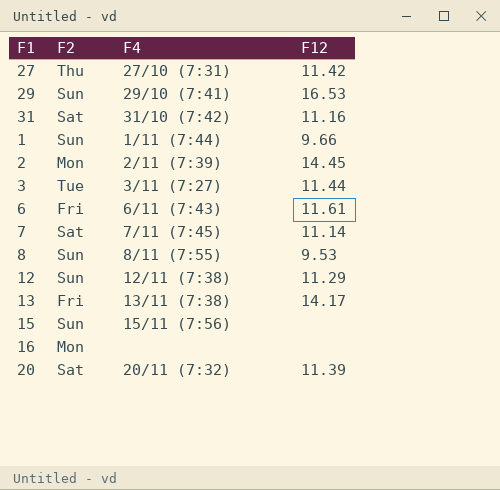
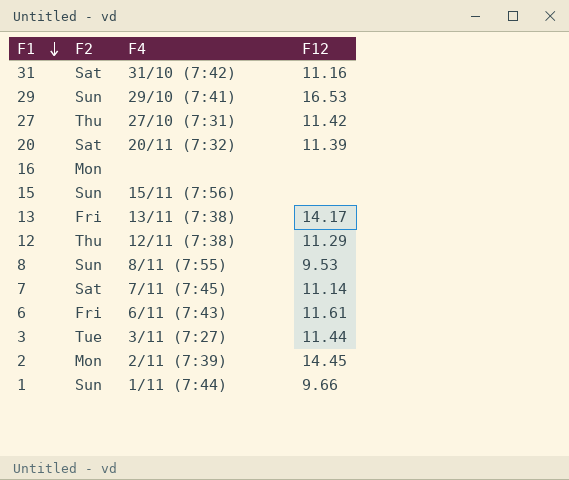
row order: none -> F1 descending
12 | F2: Sun -> Thu

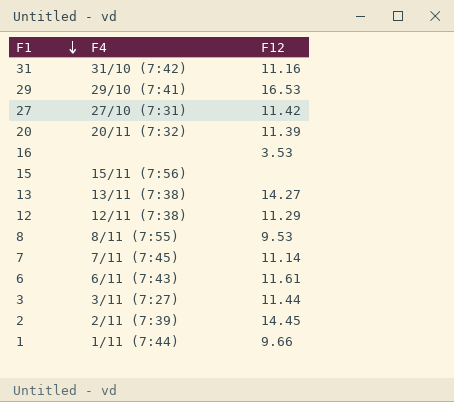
column F2 | position: 2 -> none
16 | F12: none -> 3.53
13 | F12: 14.17 -> 14.27

